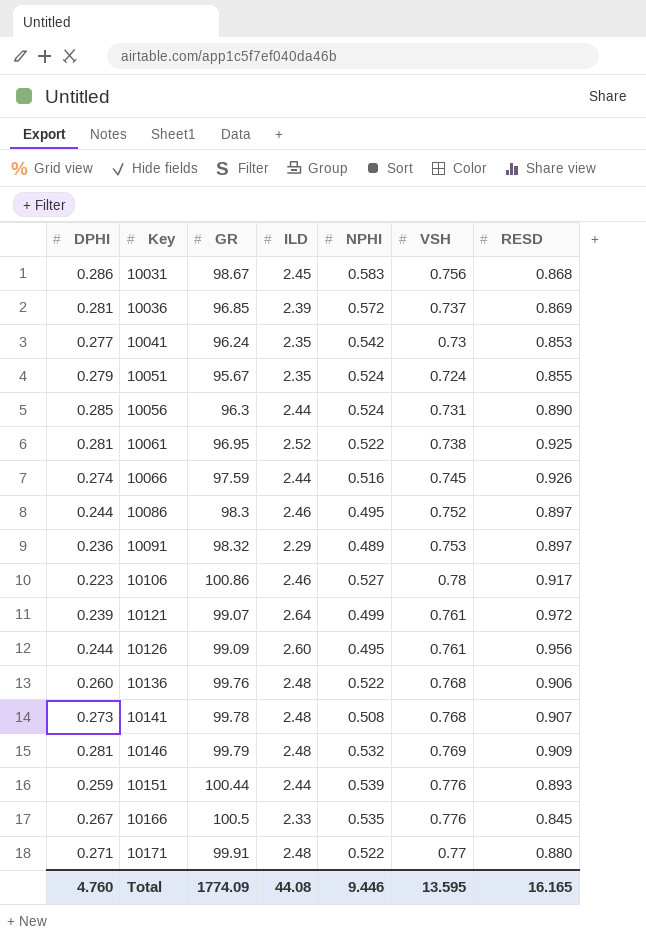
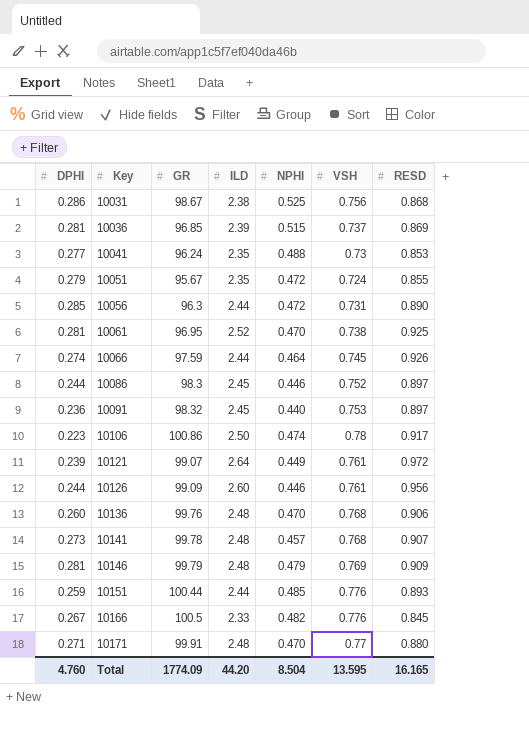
10031 | ILD: 2.45 -> 2.38
10031 | NPHI: 0.583 -> 0.525
10036 | NPHI: 0.572 -> 0.515
10041 | NPHI: 0.542 -> 0.488
10051 | NPHI: 0.524 -> 0.472
10056 | NPHI: 0.524 -> 0.472
10061 | NPHI: 0.522 -> 0.470
10066 | NPHI: 0.516 -> 0.464
10086 | ILD: 2.46 -> 2.45
10086 | NPHI: 0.495 -> 0.446
10091 | ILD: 2.29 -> 2.45
10091 | NPHI: 0.489 -> 0.440
10106 | ILD: 2.46 -> 2.50
10106 | NPHI: 0.527 -> 0.474
10121 | NPHI: 0.499 -> 0.449
10126 | NPHI: 0.495 -> 0.446
10136 | NPHI: 0.522 -> 0.470
10141 | NPHI: 0.508 -> 0.457
10146 | NPHI: 0.532 -> 0.479
10151 | NPHI: 0.539 -> 0.485
10166 | NPHI: 0.535 -> 0.482
10171 | NPHI: 0.522 -> 0.470
Total | ILD: 44.08 -> 44.20
Total | NPHI: 9.446 -> 8.504

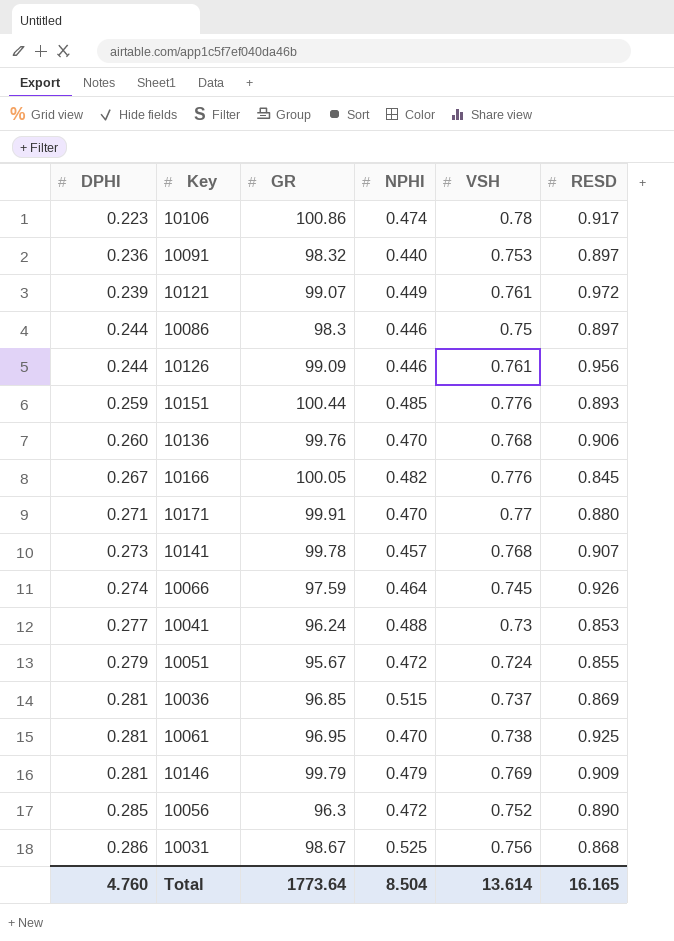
row order: Key ascending -> DPHI ascending
column ILD | position: 4 -> none
10086 | VSH: 0.752 -> 0.75
10166 | GR: 100.5 -> 100.05
10056 | VSH: 0.731 -> 0.752
Total | GR: 1774.09 -> 1773.64
Total | VSH: 13.595 -> 13.614

